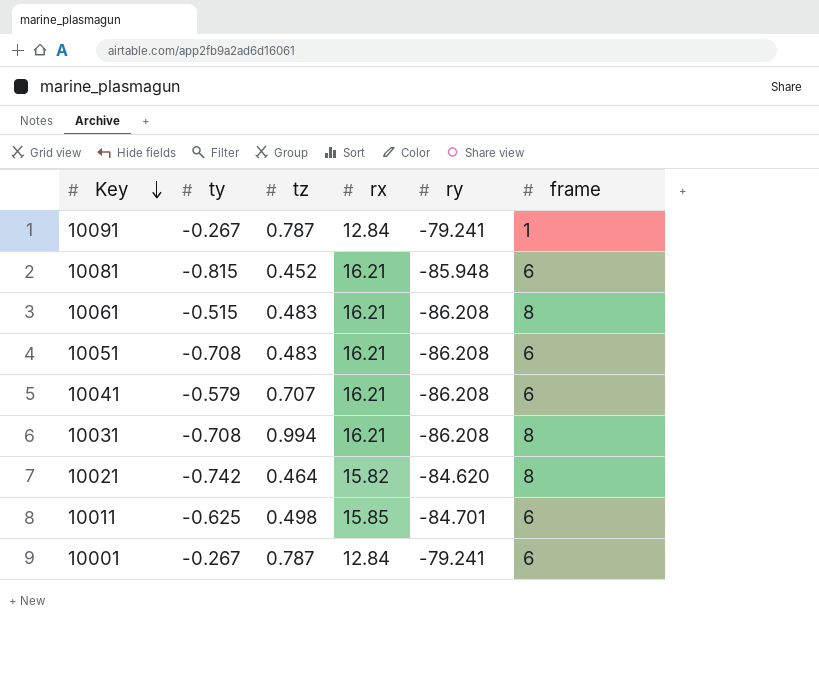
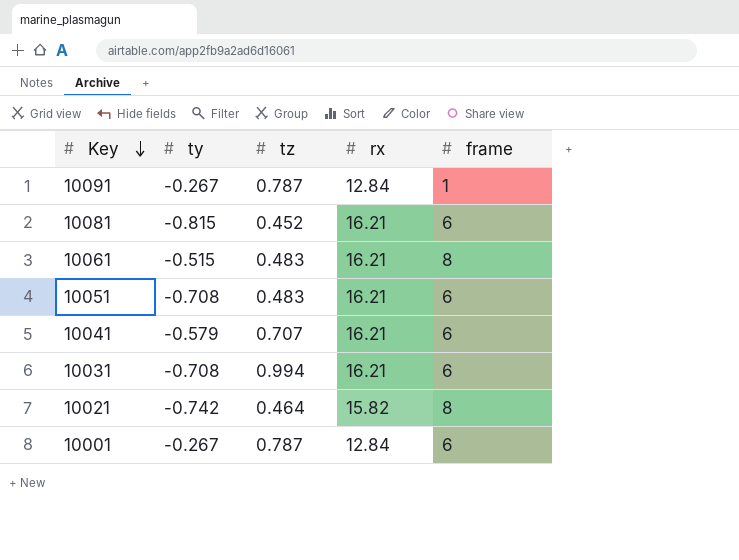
column ry | position: 5 -> none
row 10011: -0.625 | 0.498 | 15.85 | -84.701 | 6 -> none
10031 | frame: 8 -> 6

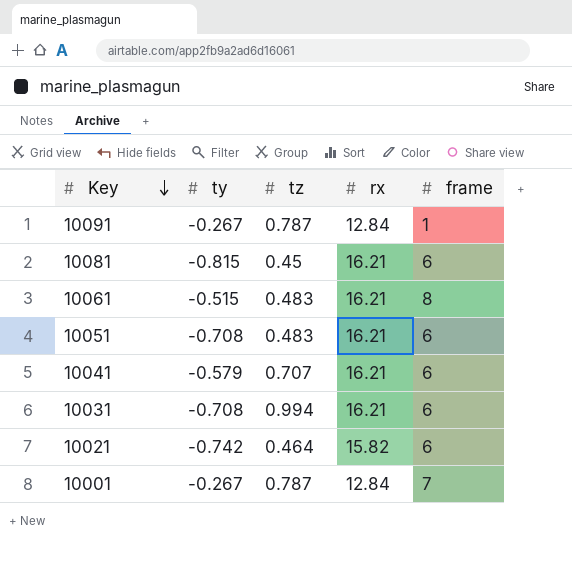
10081 | tz: 0.452 -> 0.45
10021 | frame: 8 -> 6
10001 | frame: 6 -> 7

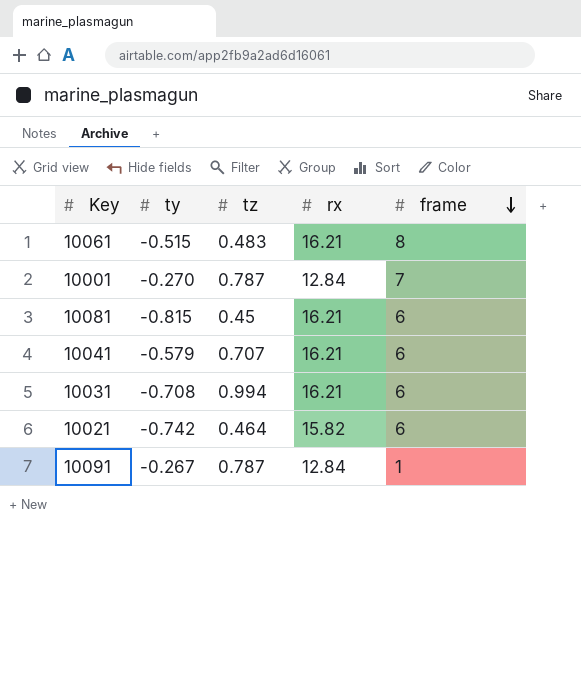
row order: Key descending -> frame descending
row 10051: -0.708 | 0.483 | 16.21 | 6 -> none
10001 | ty: -0.267 -> -0.270

